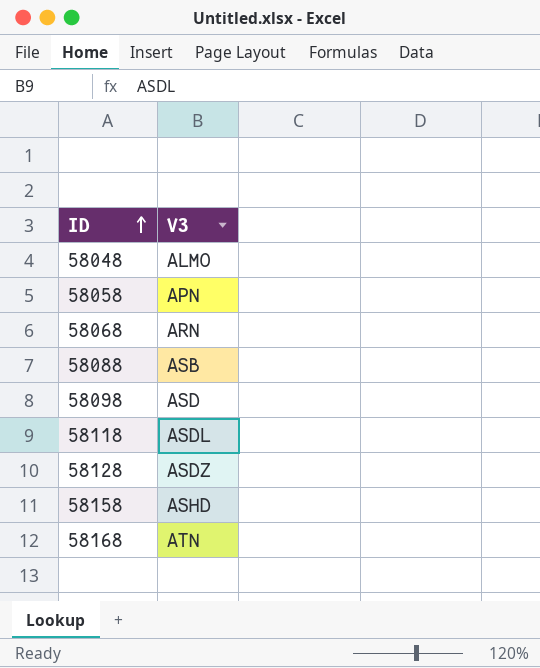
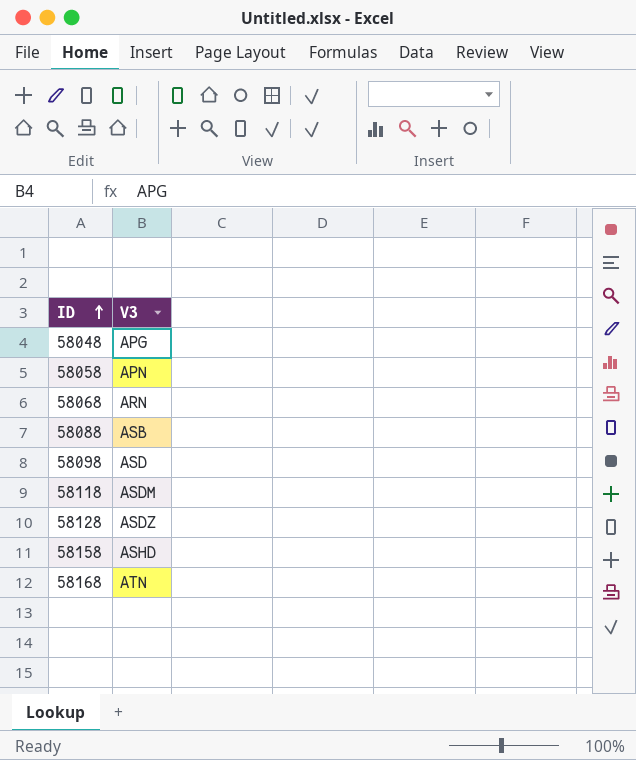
58048 | V3: ALMO -> APG
58118 | V3: ASDL -> ASDM

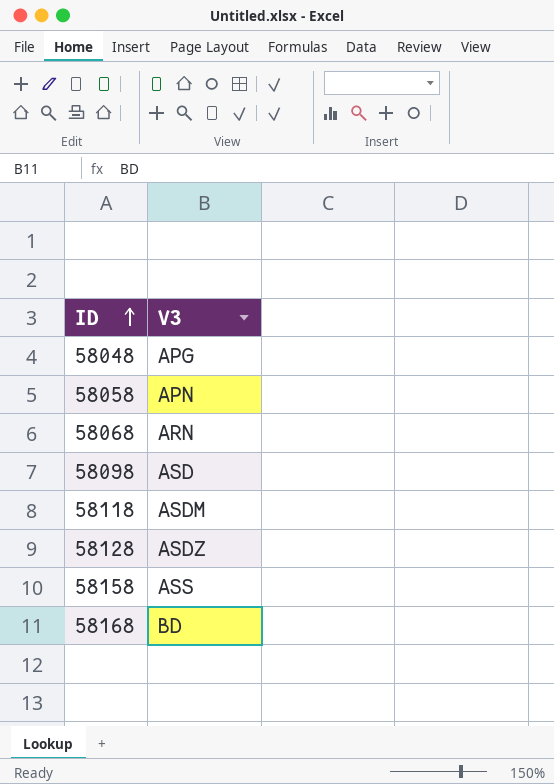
row 58088: ASB -> none
58158 | V3: ASHD -> ASS
58168 | V3: ATN -> BD

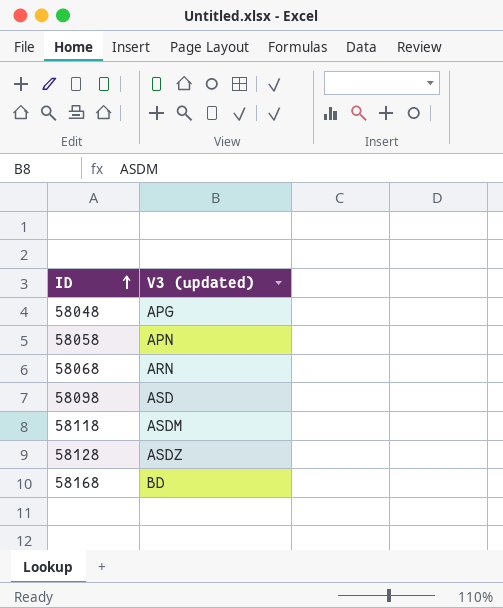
column name: V3 -> V3 (updated)
row 58158: ASS -> none

